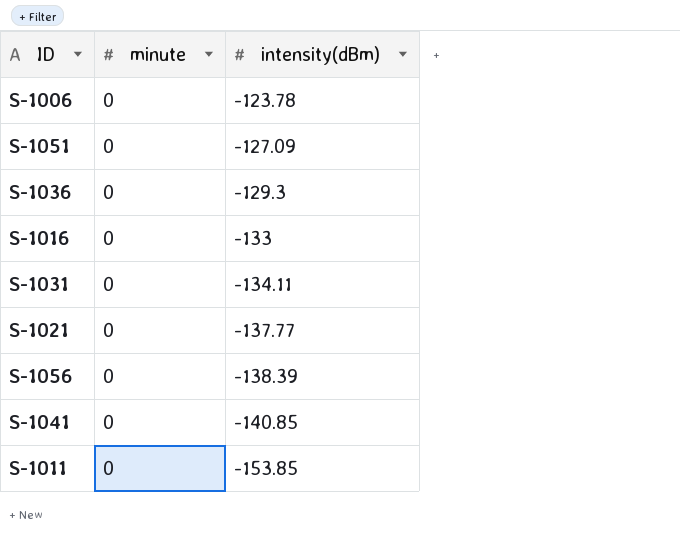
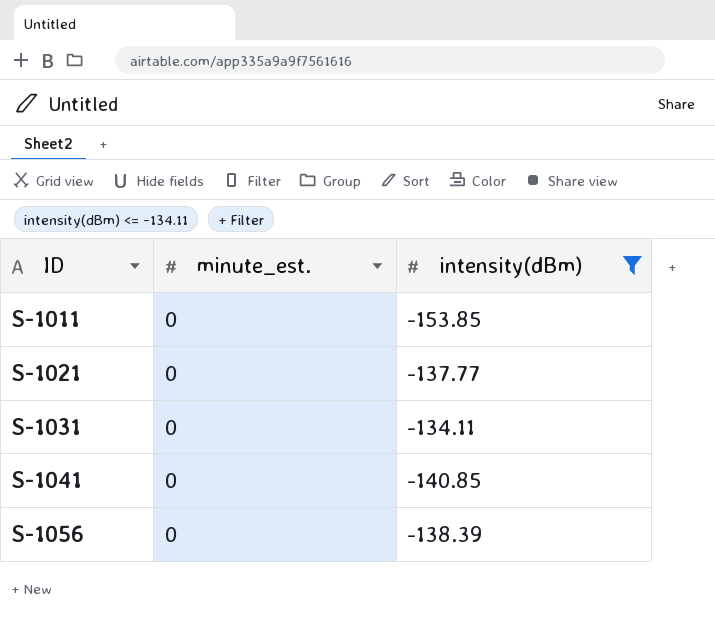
filter: none -> intensity(dBm) <= -134.11
row order: intensity(dBm) descending -> ID ascending
column name: minute -> minute_est.

